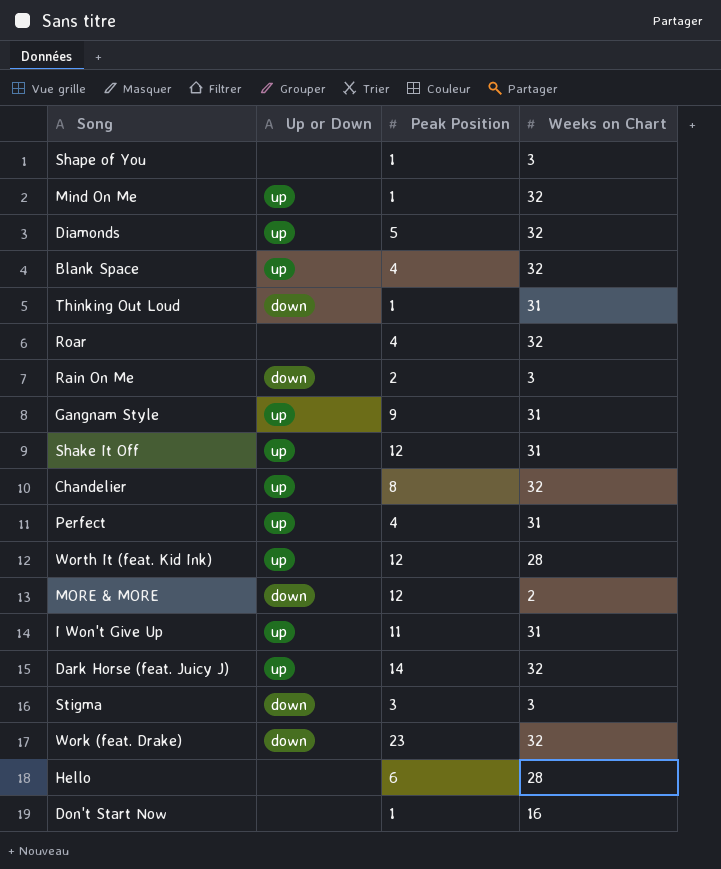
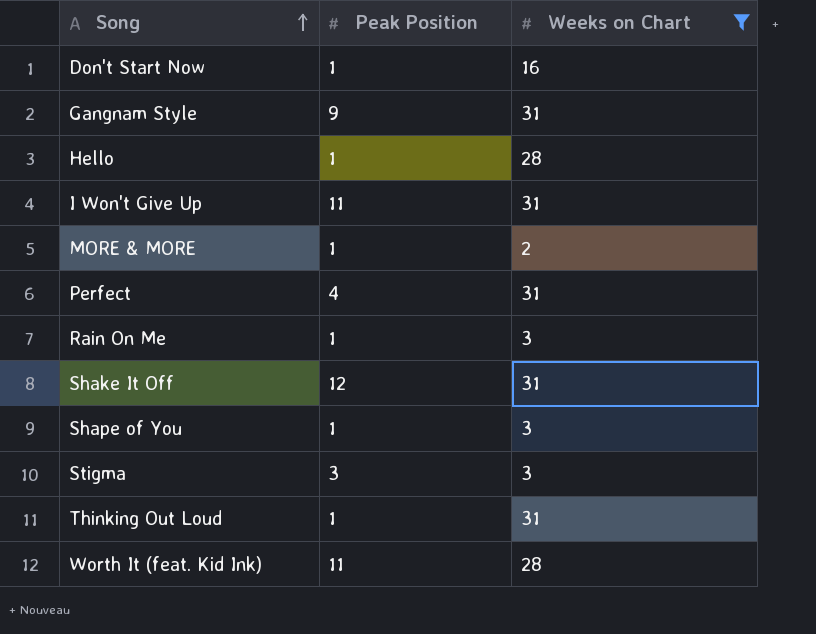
filter: none -> Weeks on Chart != 32
row order: none -> Song ascending
column Up or Down | position: 2 -> none
Hello | Peak Position: 6 -> 1
MORE & MORE | Peak Position: 12 -> 1
Rain On Me | Peak Position: 2 -> 1
Worth It (feat. Kid Ink) | Peak Position: 12 -> 11

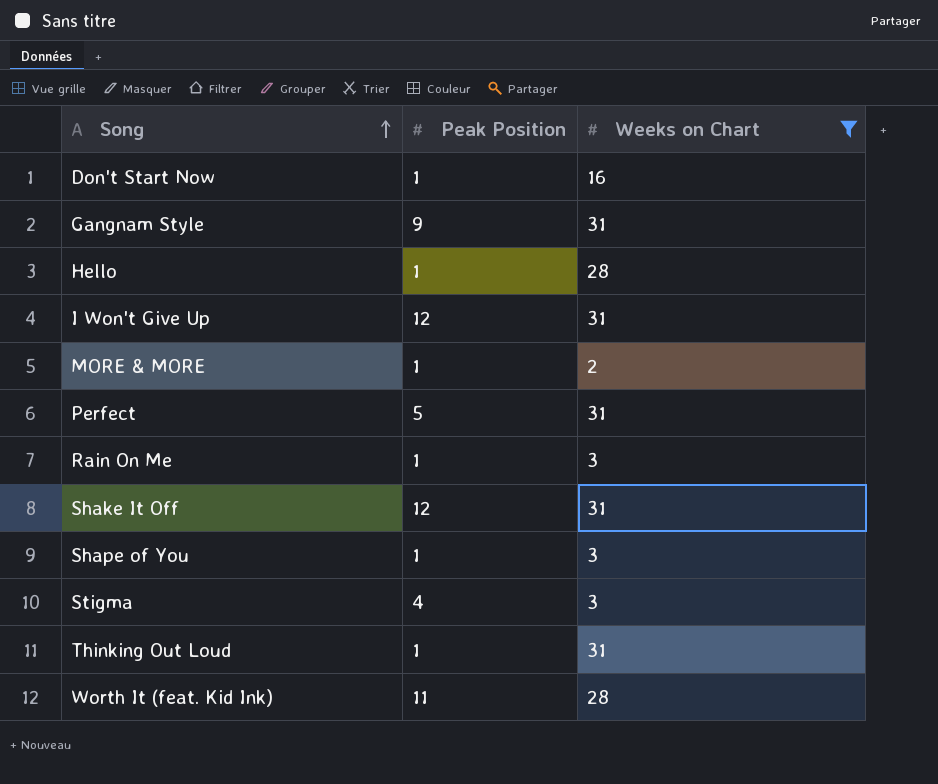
I Won't Give Up | Peak Position: 11 -> 12
Perfect | Peak Position: 4 -> 5
Stigma | Peak Position: 3 -> 4

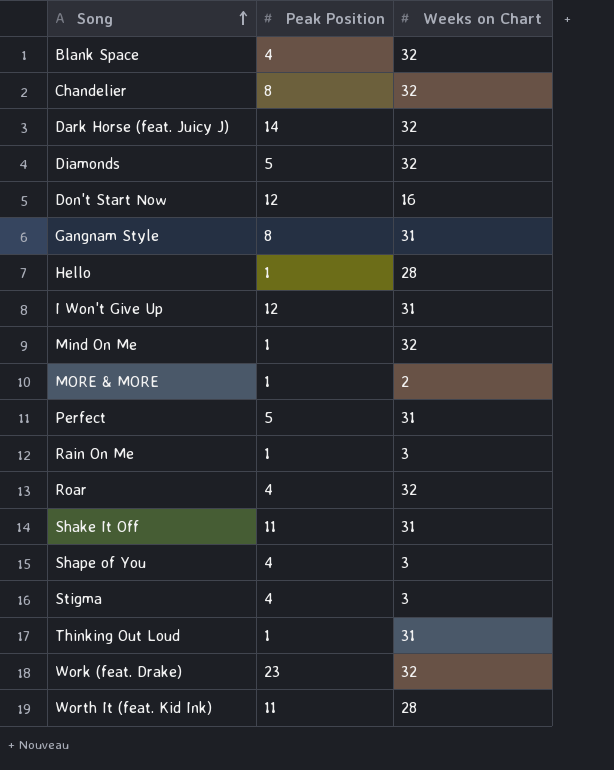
filter: Weeks on Chart != 32 -> none
Don't Start Now | Peak Position: 1 -> 12
Gangnam Style | Peak Position: 9 -> 8
Shake It Off | Peak Position: 12 -> 11
Shape of You | Peak Position: 1 -> 4

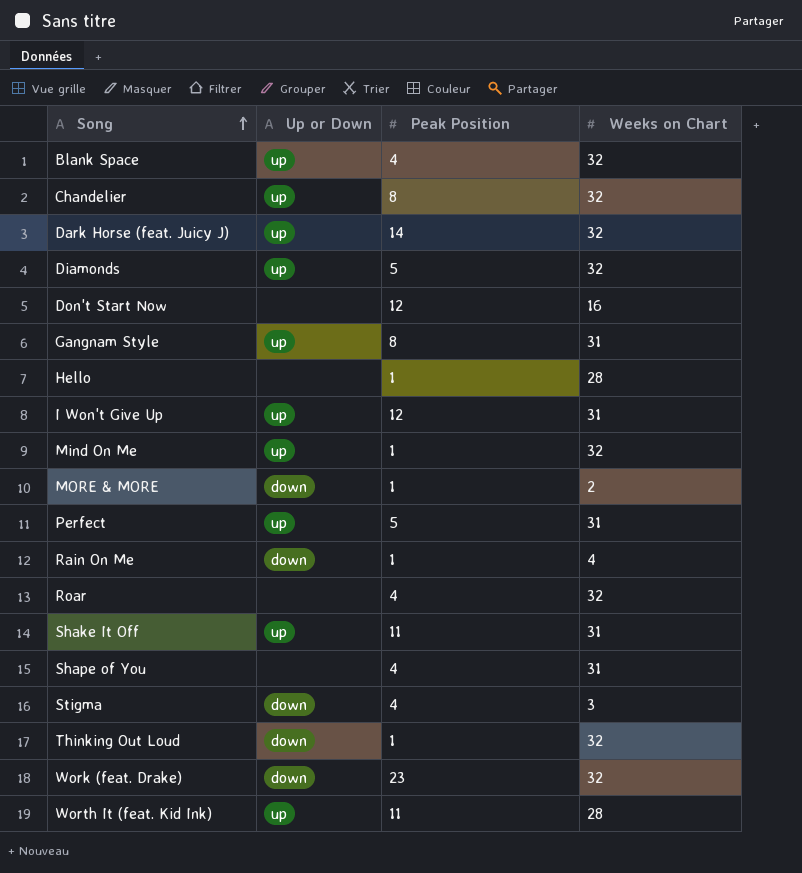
column Up or Down | position: none -> 2
Rain On Me | Weeks on Chart: 3 -> 4
Shape of You | Weeks on Chart: 3 -> 31
Thinking Out Loud | Weeks on Chart: 31 -> 32

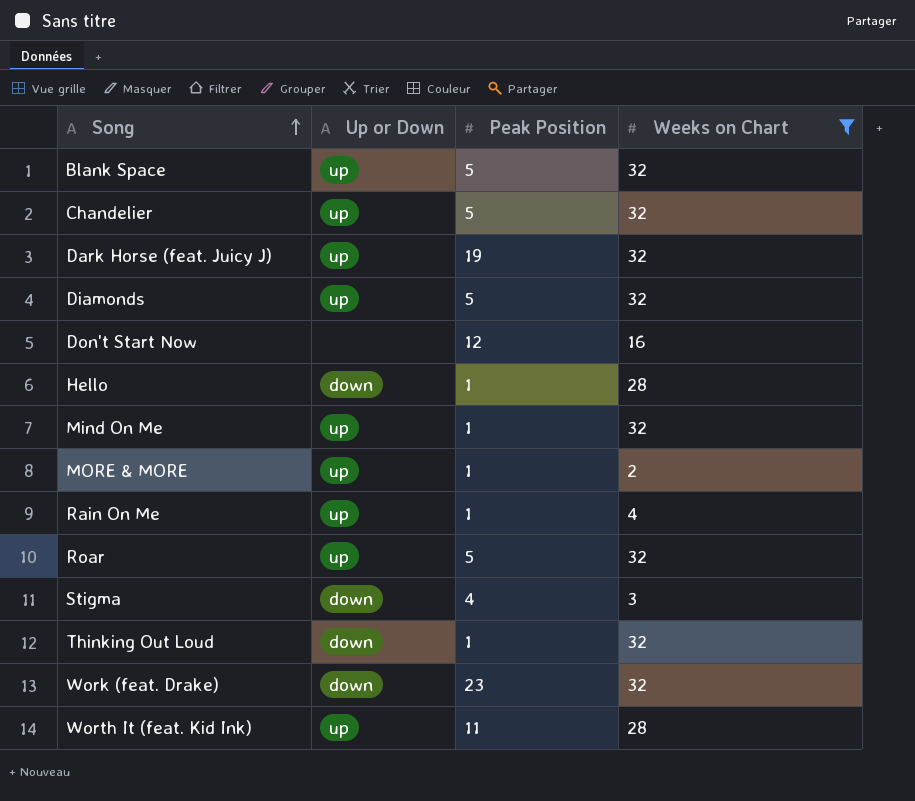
filter: none -> Weeks on Chart != 31
Blank Space | Peak Position: 4 -> 5
Chandelier | Peak Position: 8 -> 5
Dark Horse (feat. Juicy J) | Peak Position: 14 -> 19
Hello | Up or Down: none -> down
MORE & MORE | Up or Down: down -> up
Rain On Me | Up or Down: down -> up
Roar | Up or Down: none -> up
Roar | Peak Position: 4 -> 5

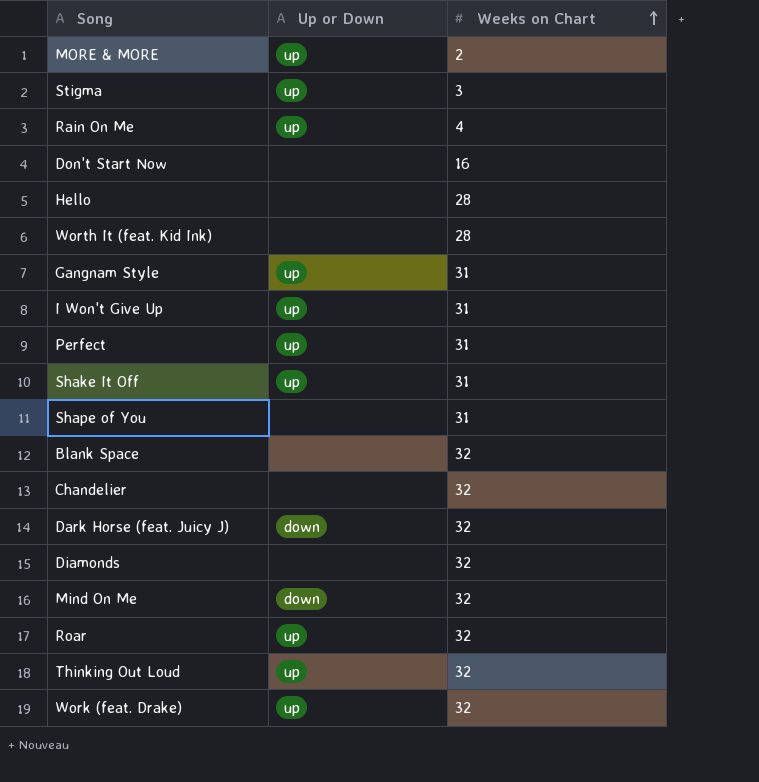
filter: Weeks on Chart != 31 -> none
row order: Song ascending -> Weeks on Chart ascending
column Peak Position | position: 3 -> none
Stigma | Up or Down: down -> up
Hello | Up or Down: down -> none
Worth It (feat. Kid Ink) | Up or Down: up -> none
Blank Space | Up or Down: up -> none
Chandelier | Up or Down: up -> none
Dark Horse (feat. Juicy J) | Up or Down: up -> down
Diamonds | Up or Down: up -> none
Mind On Me | Up or Down: up -> down
Thinking Out Loud | Up or Down: down -> up
Work (feat. Drake) | Up or Down: down -> up

